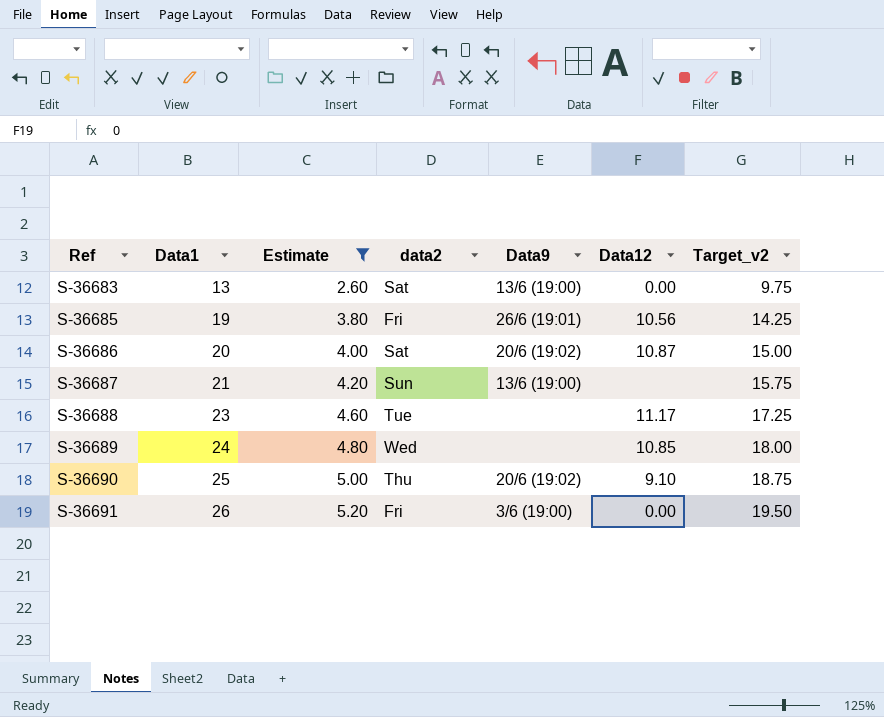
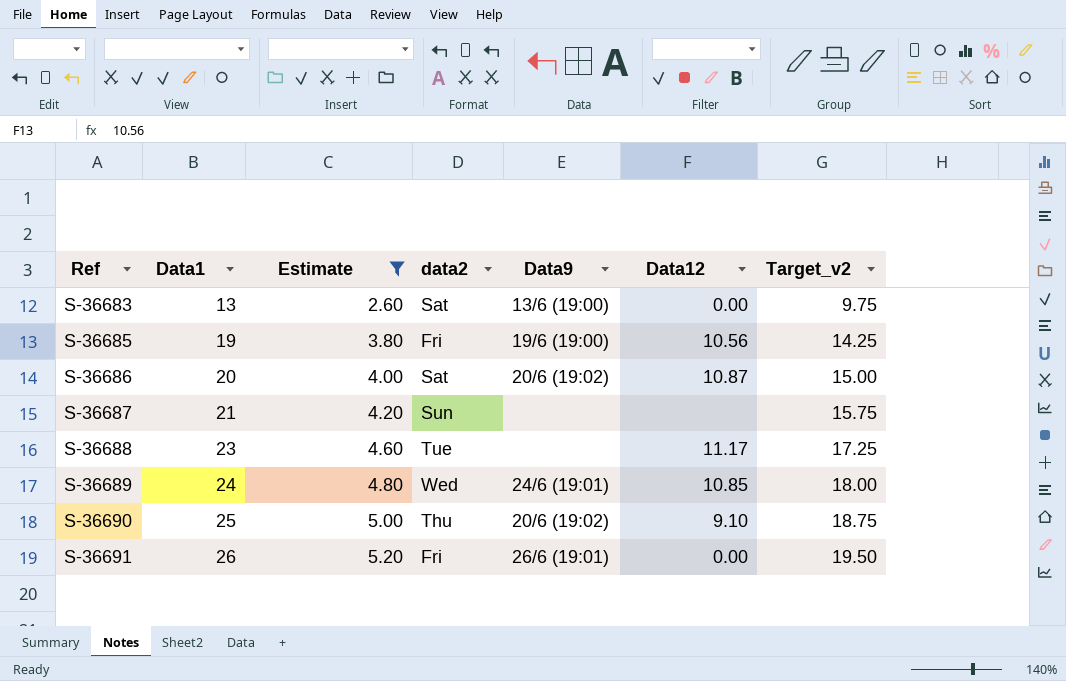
S-36685 | Data9: 26/6 (19:01) -> 19/6 (19:00)
S-36687 | Data9: 13/6 (19:00) -> none
S-36689 | Data9: none -> 24/6 (19:01)
S-36691 | Data9: 3/6 (19:00) -> 26/6 (19:01)

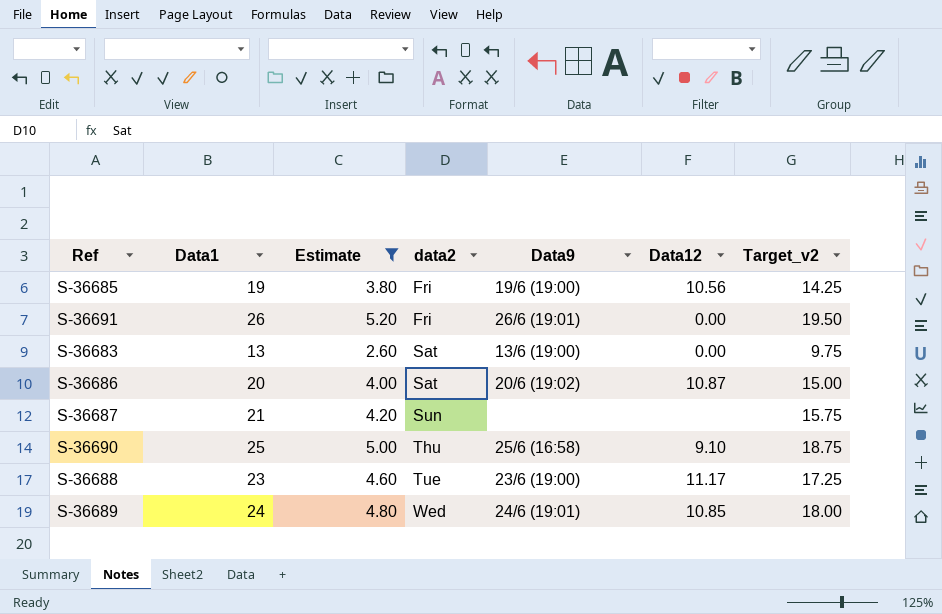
row order: Ref ascending -> data2 ascending
S-36690 | Data9: 20/6 (19:02) -> 25/6 (16:58)
S-36688 | Data9: none -> 23/6 (19:00)

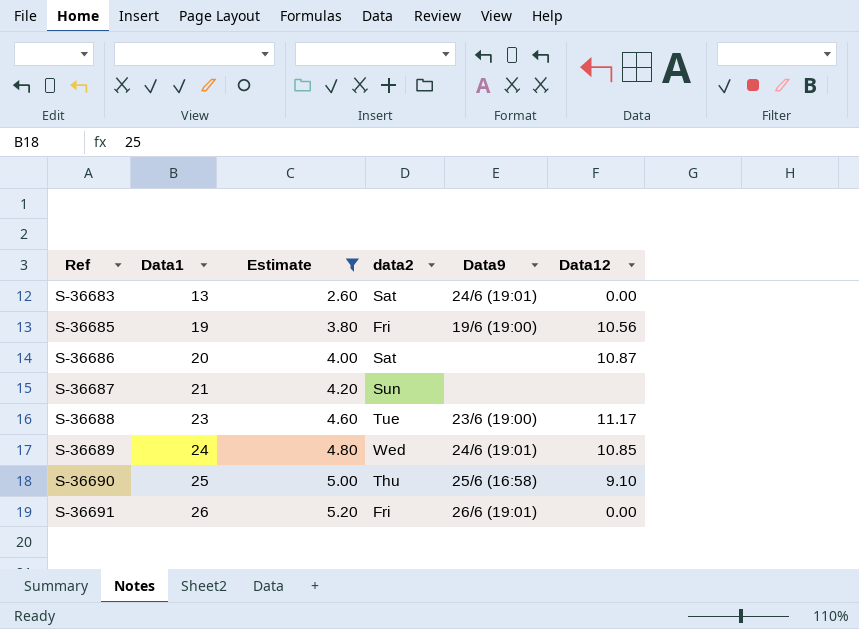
row order: data2 ascending -> Ref ascending
column Target_v2 | formula: [Data1] * 0.75 -> none
S-36683 | Data9: 13/6 (19:00) -> 24/6 (19:01)
S-36686 | Data9: 20/6 (19:02) -> none

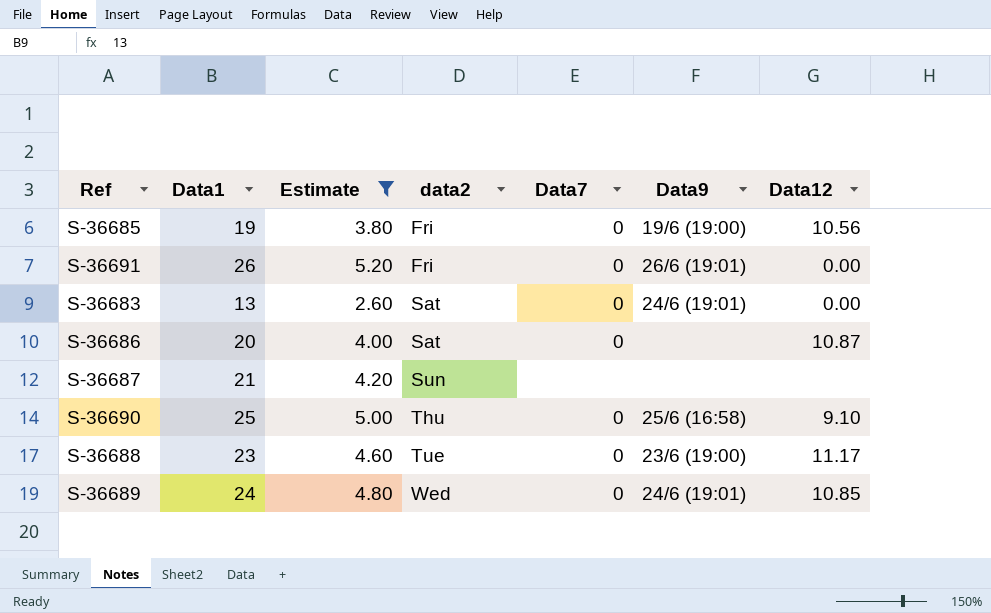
row order: Ref ascending -> data2 ascending
column Data7 | position: none -> 5

